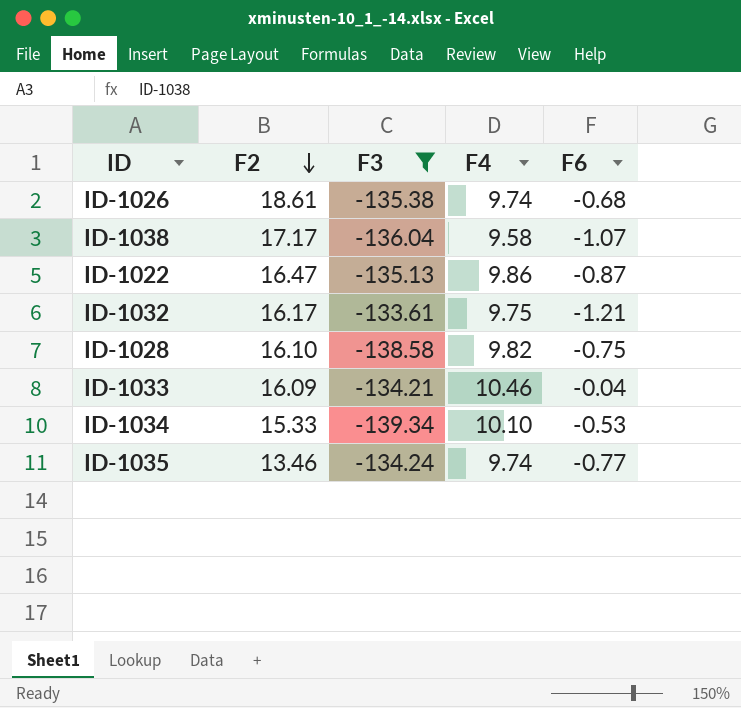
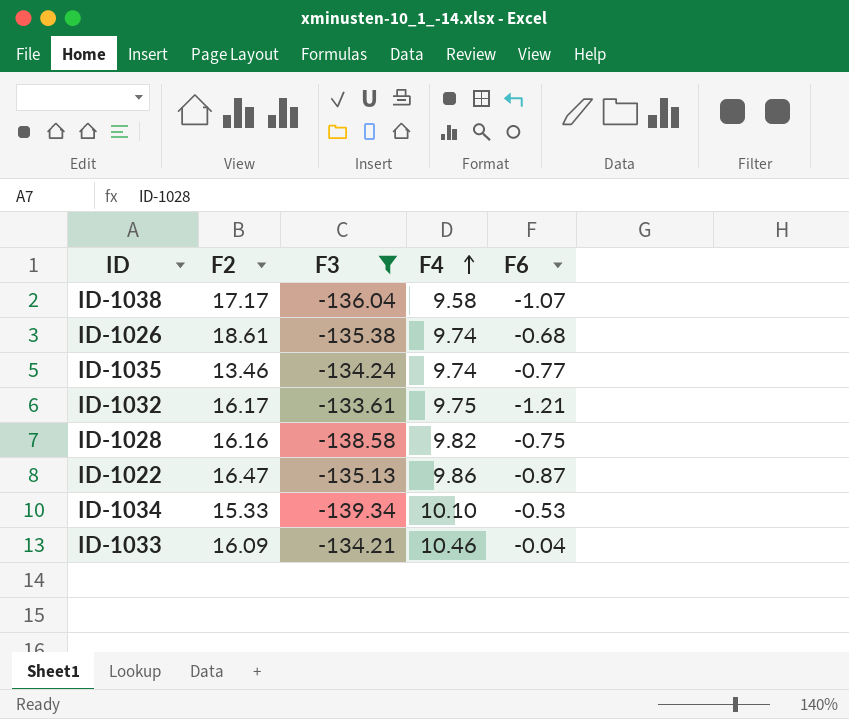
row order: F2 descending -> F4 ascending
ID-1028 | F2: 16.10 -> 16.16

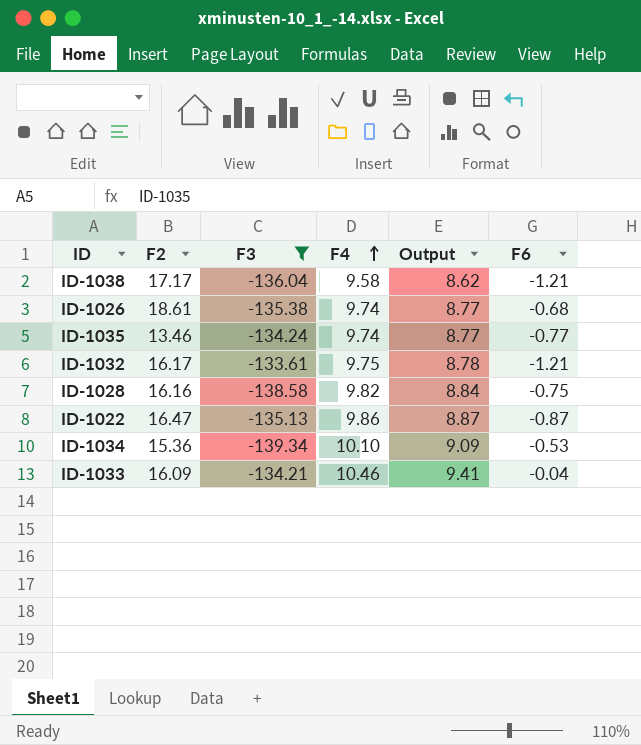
column Output | formula: none -> [F4] * 0.9
ID-1038 | F6: -1.07 -> -1.21
ID-1034 | F2: 15.33 -> 15.36

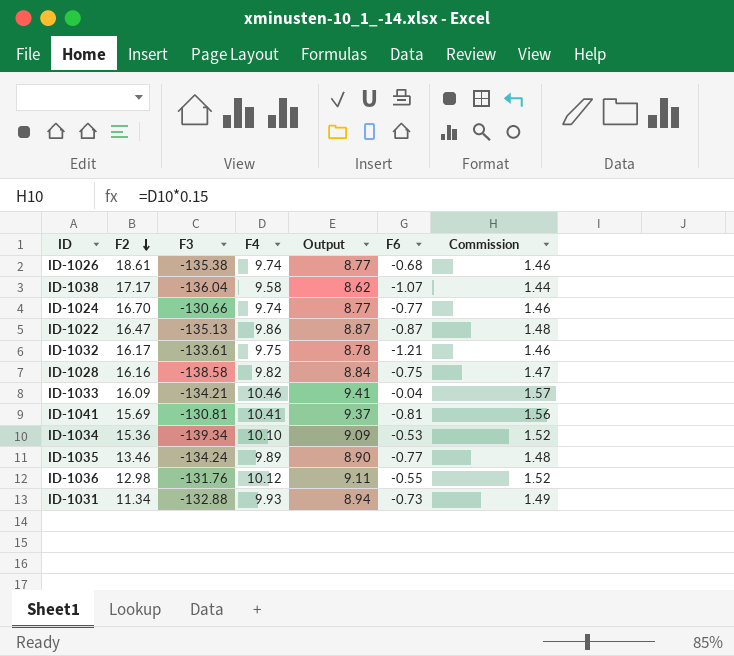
filter: F3 <= -133.61 -> none
row order: F4 ascending -> F2 descending
column Commission | formula: none -> [F4] * 0.15
ID-1038 | F6: -1.21 -> -1.07
ID-1035 | F4: 9.74 -> 9.89
ID-1035 | Output: 8.77 -> 8.90

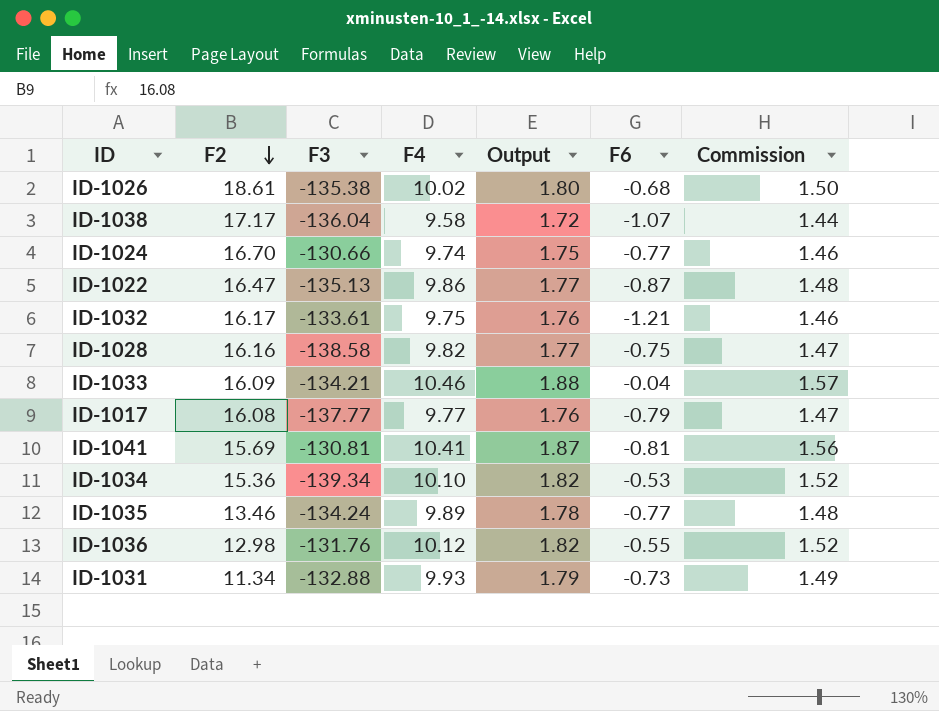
column Output | formula: [F4] * 0.9 -> [F4] * 0.18
ID-1026 | F4: 9.74 -> 10.02
ID-1026 | Commission: 1.46 -> 1.50
row ID-1017: none -> 16.08 | -137.77 | 9.77 | 1.76 | -0.79 | 1.47

